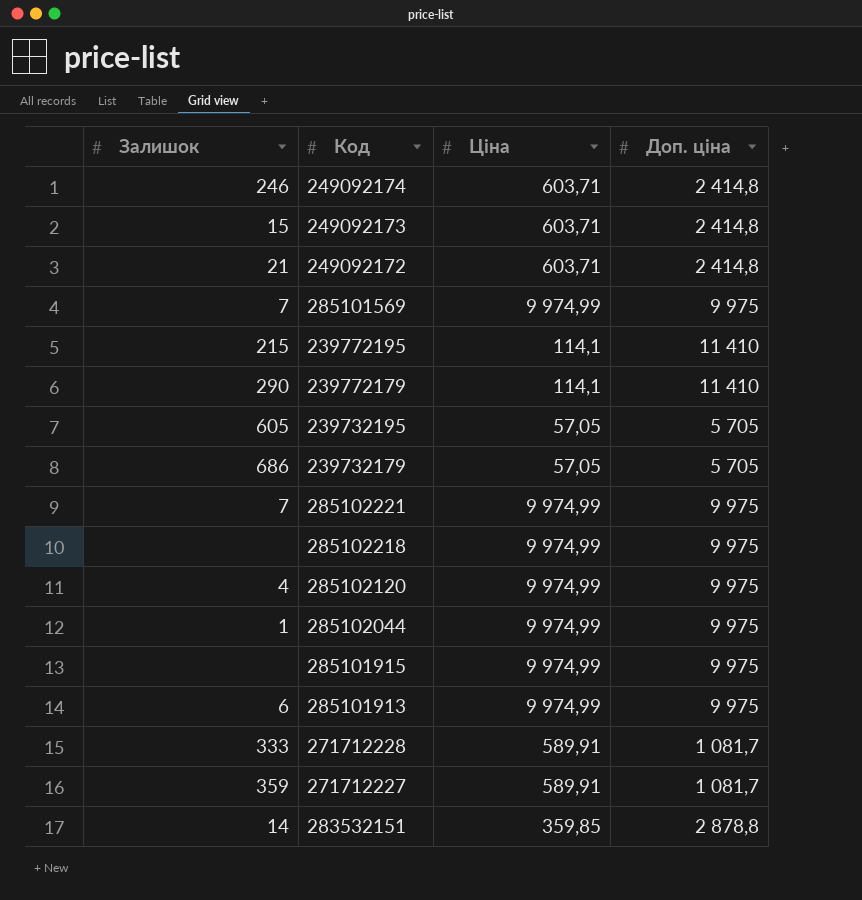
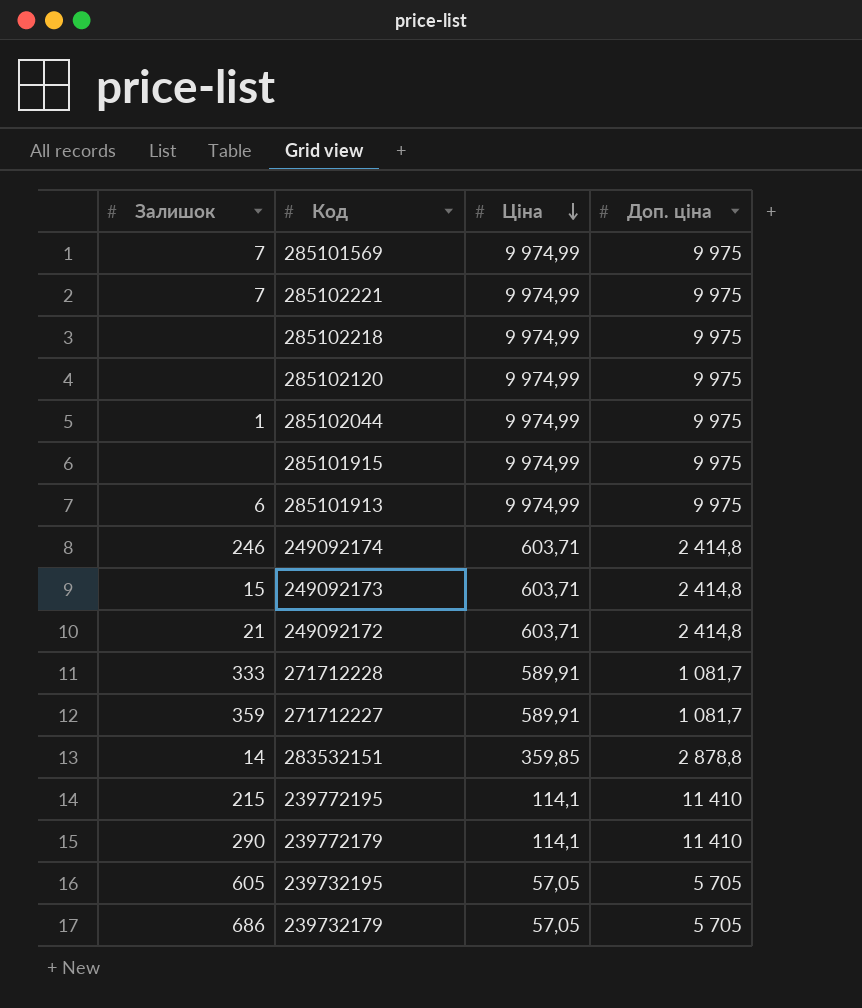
row order: none -> Ціна descending
285102120 | Залишок: 4 -> none

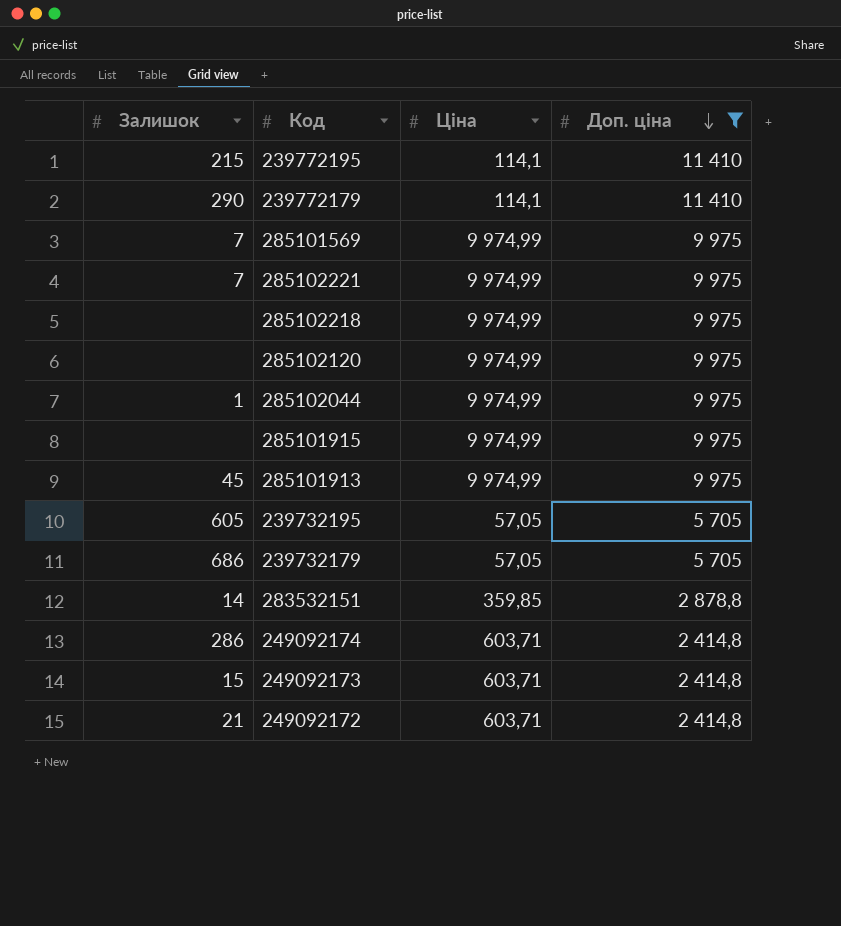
filter: none -> Доп. ціна != 1 081,7
row order: Ціна descending -> Доп. ціна descending
285101913 | Залишок: 6 -> 45
249092174 | Залишок: 246 -> 286

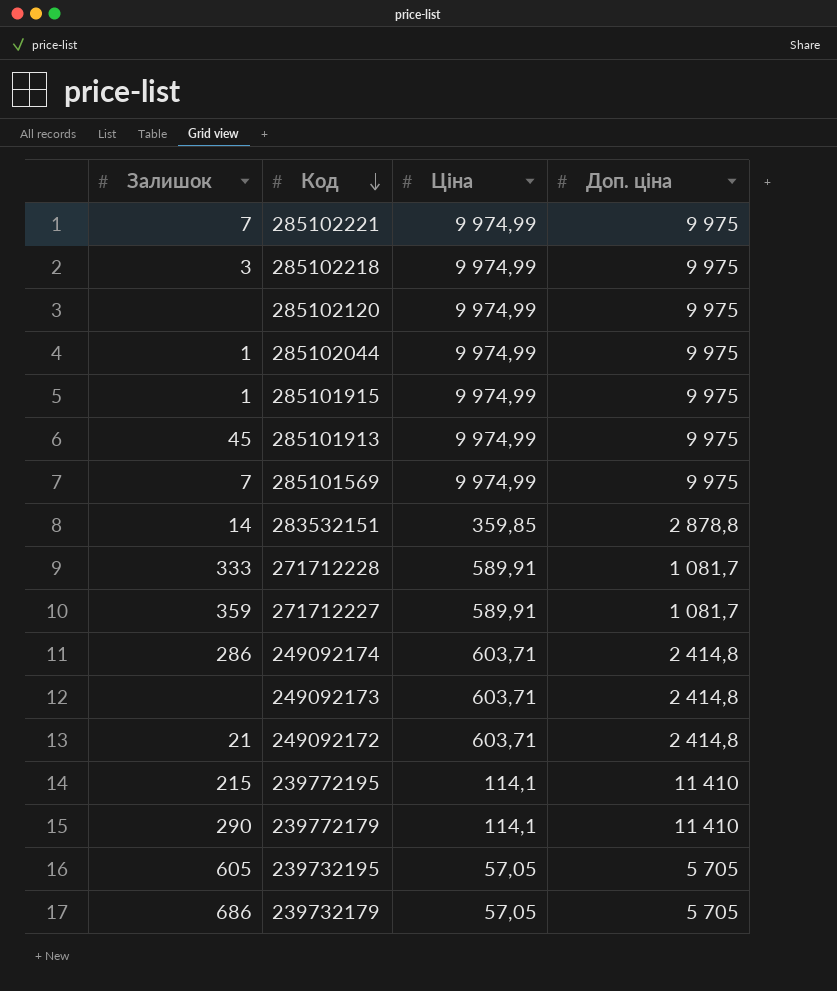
filter: Доп. ціна != 1 081,7 -> none
row order: Доп. ціна descending -> Код descending
285102218 | Залишок: none -> 3
285101915 | Залишок: none -> 1
249092173 | Залишок: 15 -> none

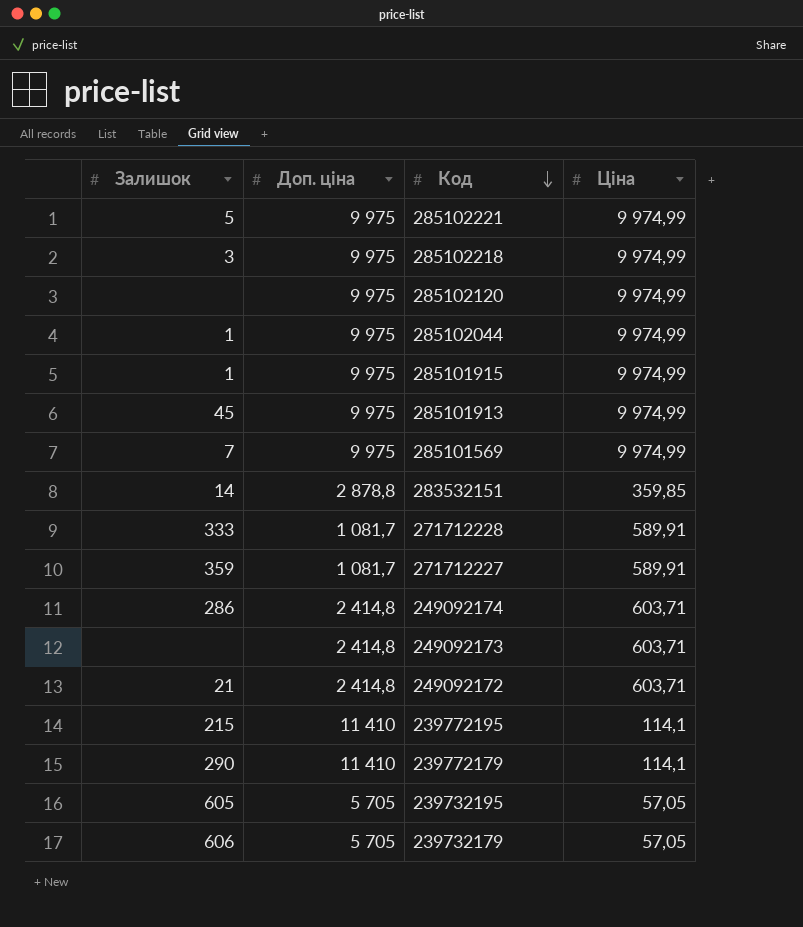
column Доп. ціна | position: 4 -> 2
285102221 | Залишок: 7 -> 5
239732179 | Залишок: 686 -> 606

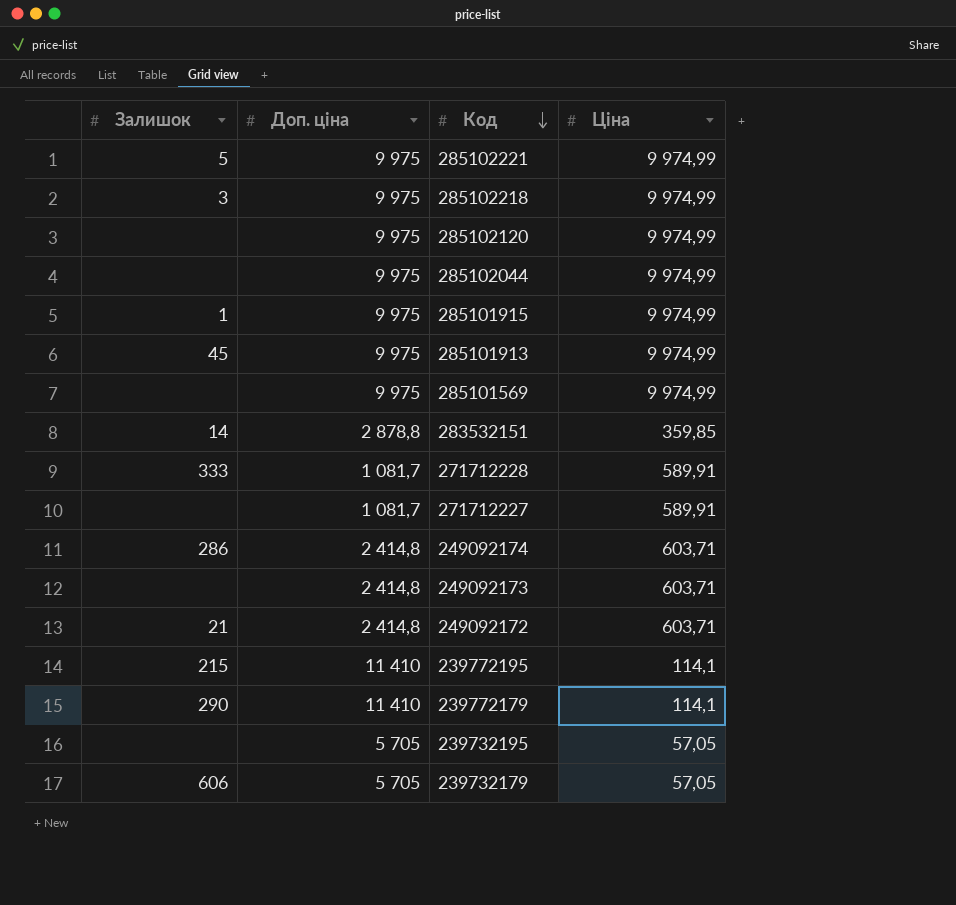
285102044 | Залишок: 1 -> none
285101569 | Залишок: 7 -> none
271712227 | Залишок: 359 -> none
239732195 | Залишок: 605 -> none

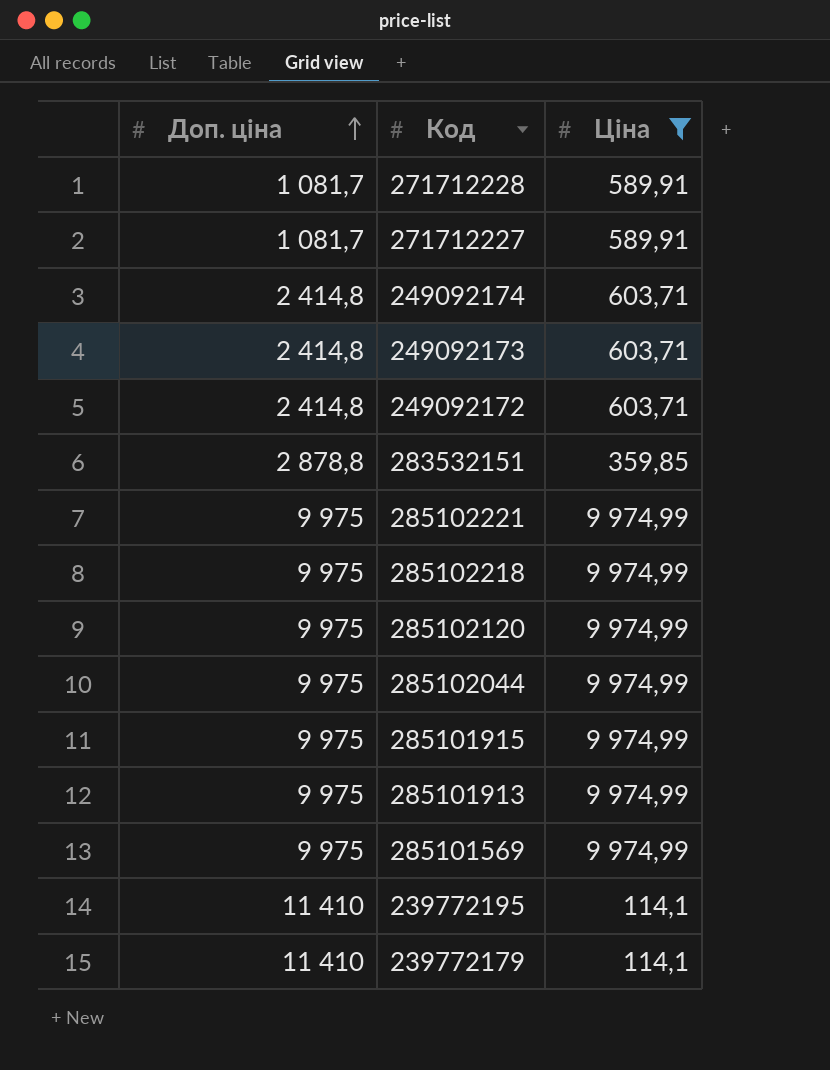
filter: none -> Ціна != 57,05
row order: Код descending -> Доп. ціна ascending
column Залишок | position: 1 -> none

